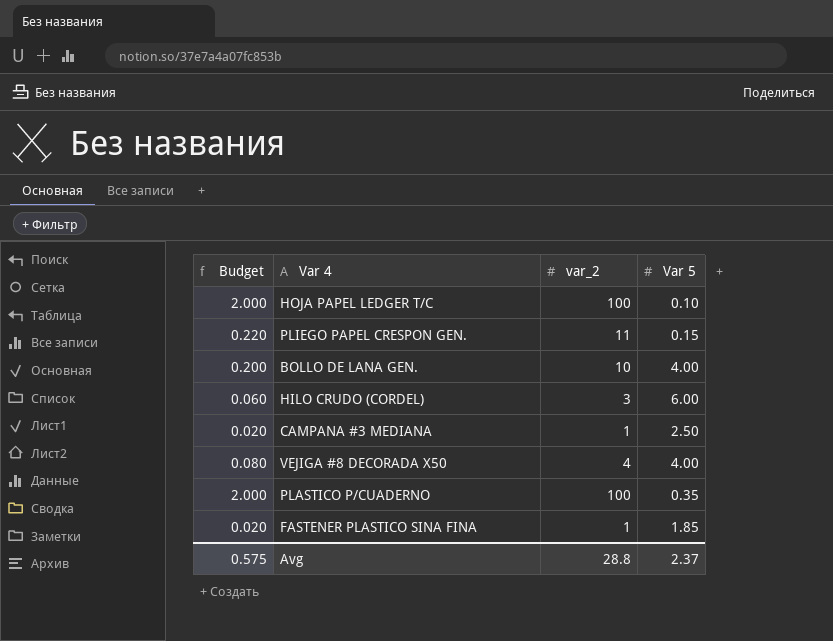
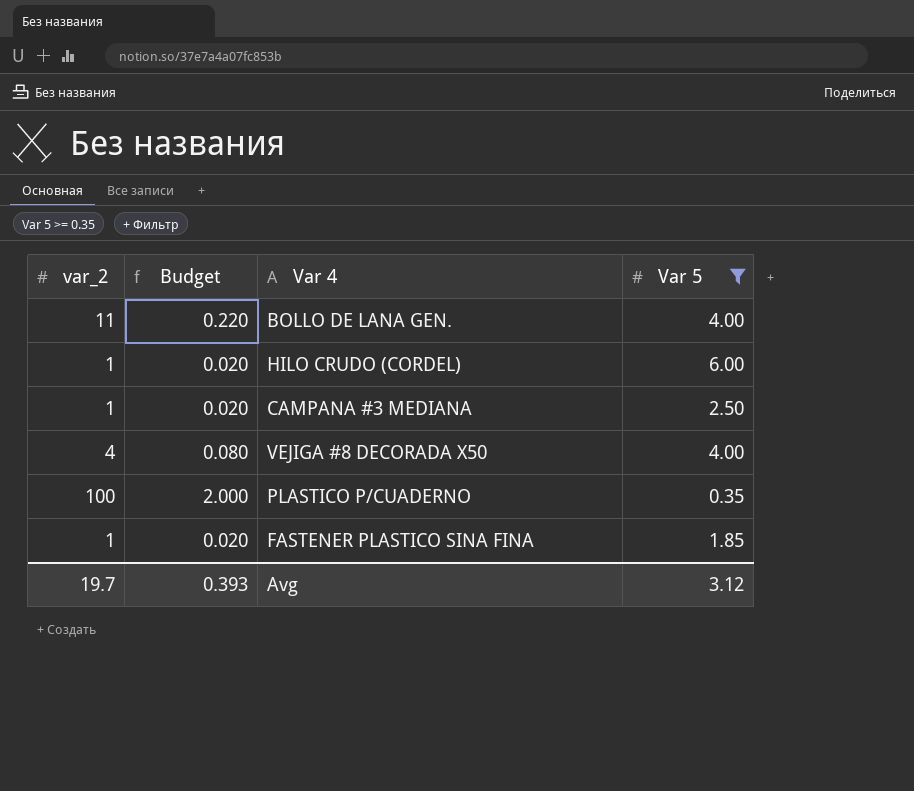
filter: none -> Var 5 >= 0.35
column var_2 | position: 3 -> 1
BOLLO DE LANA GEN. | var_2: 10 -> 11
BOLLO DE LANA GEN. | Budget: 0.200 -> 0.220
HILO CRUDO (CORDEL) | var_2: 3 -> 1
HILO CRUDO (CORDEL) | Budget: 0.060 -> 0.020
Avg | var_2: 28.8 -> 19.7
Avg | Budget: 0.575 -> 0.393
Avg | Var 5: 2.37 -> 3.12

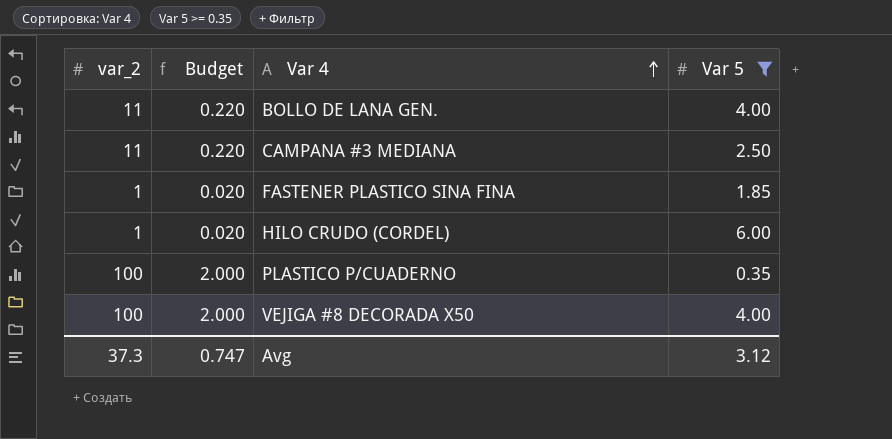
row order: none -> Var 4 ascending
CAMPANA #3 MEDIANA | var_2: 1 -> 11
CAMPANA #3 MEDIANA | Budget: 0.020 -> 0.220
VEJIGA #8 DECORADA X50 | var_2: 4 -> 100
VEJIGA #8 DECORADA X50 | Budget: 0.080 -> 2.000
Avg | var_2: 19.7 -> 37.3
Avg | Budget: 0.393 -> 0.747

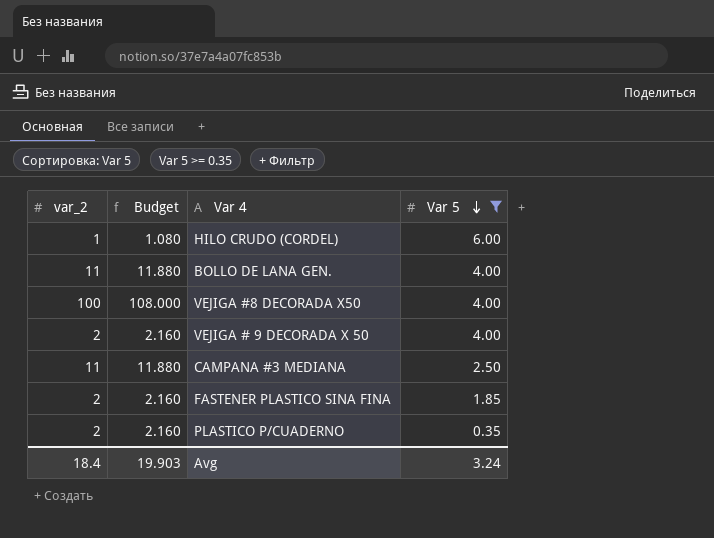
row order: Var 4 ascending -> Var 5 descending
column Budget | formula: [var_2] * 0.02 -> [var_2] * 1.08
row VEJIGA # 9 DECORADA X 50: none -> 2 | 2.160 | 4.00
FASTENER PLASTICO SINA FINA | var_2: 1 -> 2
PLASTICO P/CUADERNO | var_2: 100 -> 2
Avg | var_2: 37.3 -> 18.4
Avg | Budget: 0.747 -> 19.903
Avg | Var 5: 3.12 -> 3.24

